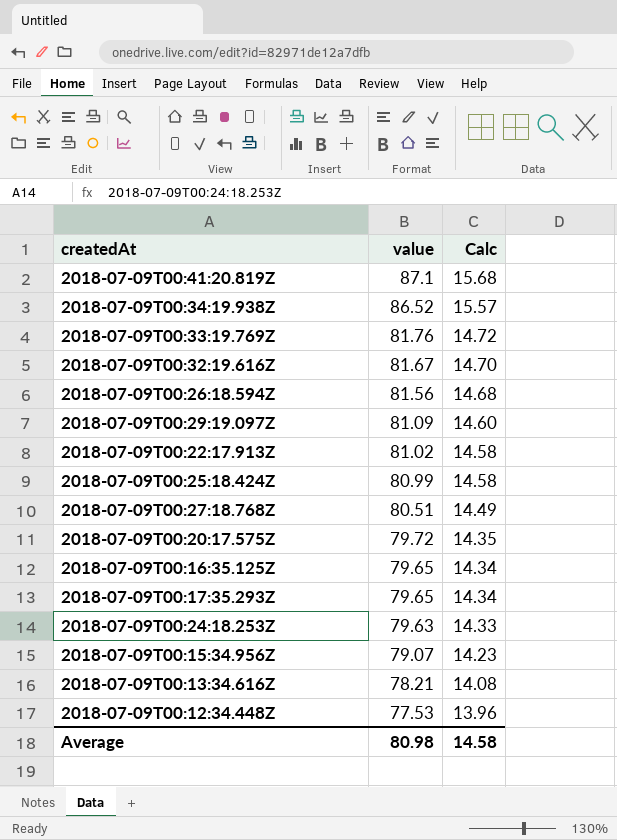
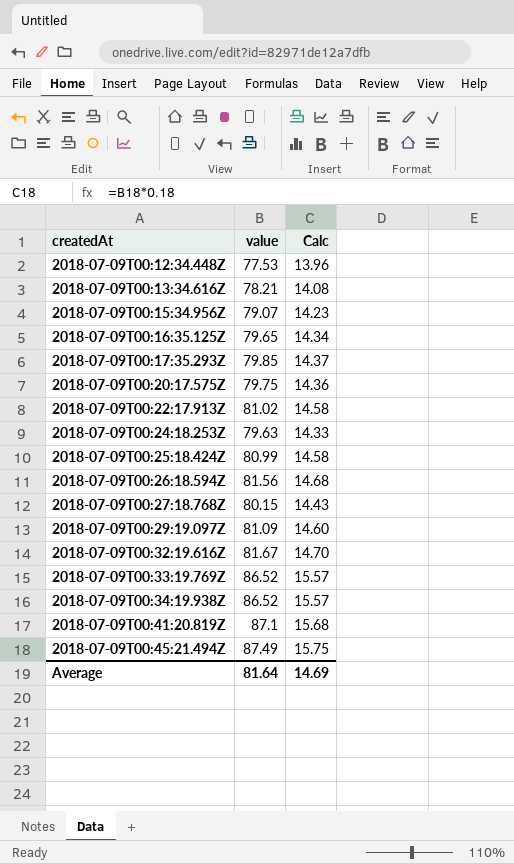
row order: value descending -> createdAt ascending
2018-07-09T00:17:35.293Z | value: 79.65 -> 79.85
2018-07-09T00:17:35.293Z | Calc: 14.34 -> 14.37
2018-07-09T00:20:17.575Z | value: 79.72 -> 79.75
2018-07-09T00:20:17.575Z | Calc: 14.35 -> 14.36
2018-07-09T00:27:18.768Z | value: 80.51 -> 80.15
2018-07-09T00:27:18.768Z | Calc: 14.49 -> 14.43
2018-07-09T00:33:19.769Z | value: 81.76 -> 86.52
2018-07-09T00:33:19.769Z | Calc: 14.72 -> 15.57
row 2018-07-09T00:45:21.494Z: none -> 87.49 | 15.75
Average | value: 80.98 -> 81.64
Average | Calc: 14.58 -> 14.69

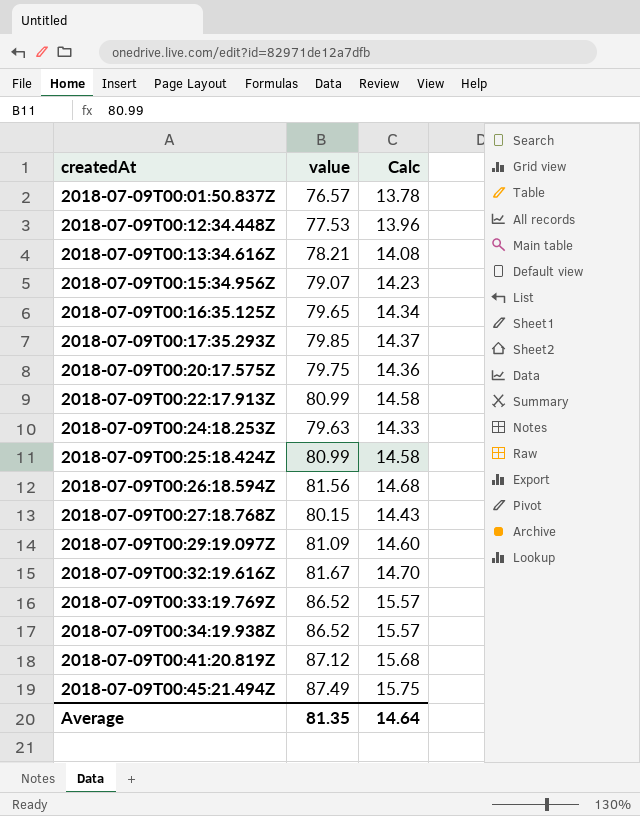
row 2018-07-09T00:01:50.837Z: none -> 76.57 | 13.78
2018-07-09T00:22:17.913Z | value: 81.02 -> 80.99
2018-07-09T00:41:20.819Z | value: 87.1 -> 87.12
Average | value: 81.64 -> 81.35
Average | Calc: 14.69 -> 14.64

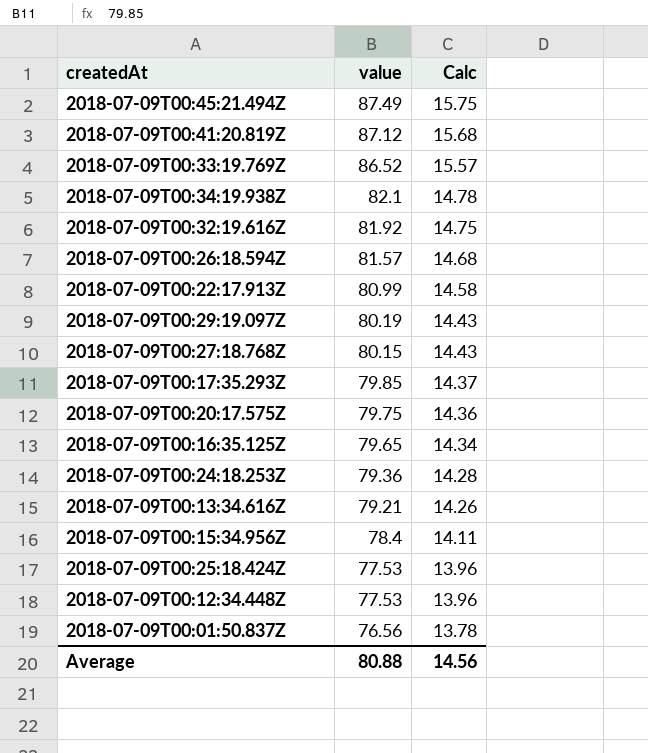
row order: createdAt ascending -> value descending
2018-07-09T00:34:19.938Z | value: 86.52 -> 82.1
2018-07-09T00:34:19.938Z | Calc: 15.57 -> 14.78
2018-07-09T00:32:19.616Z | value: 81.67 -> 81.92
2018-07-09T00:32:19.616Z | Calc: 14.70 -> 14.75
2018-07-09T00:26:18.594Z | value: 81.56 -> 81.57
2018-07-09T00:29:19.097Z | value: 81.09 -> 80.19
2018-07-09T00:29:19.097Z | Calc: 14.60 -> 14.43
2018-07-09T00:24:18.253Z | value: 79.63 -> 79.36
2018-07-09T00:24:18.253Z | Calc: 14.33 -> 14.28
2018-07-09T00:13:34.616Z | value: 78.21 -> 79.21
2018-07-09T00:13:34.616Z | Calc: 14.08 -> 14.26
2018-07-09T00:15:34.956Z | value: 79.07 -> 78.4
2018-07-09T00:15:34.956Z | Calc: 14.23 -> 14.11
2018-07-09T00:25:18.424Z | value: 80.99 -> 77.53
2018-07-09T00:25:18.424Z | Calc: 14.58 -> 13.96
2018-07-09T00:01:50.837Z | value: 76.57 -> 76.56
Average | value: 81.35 -> 80.88
Average | Calc: 14.64 -> 14.56

